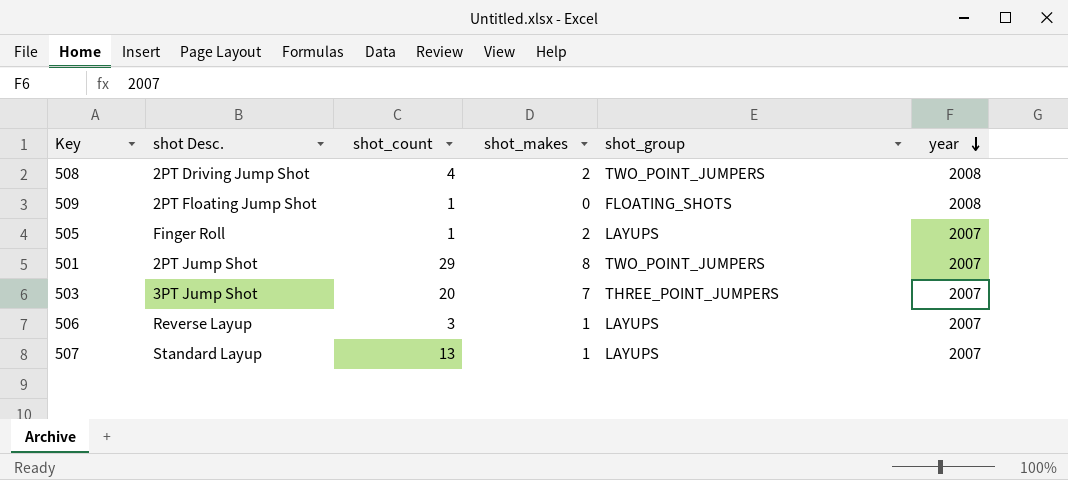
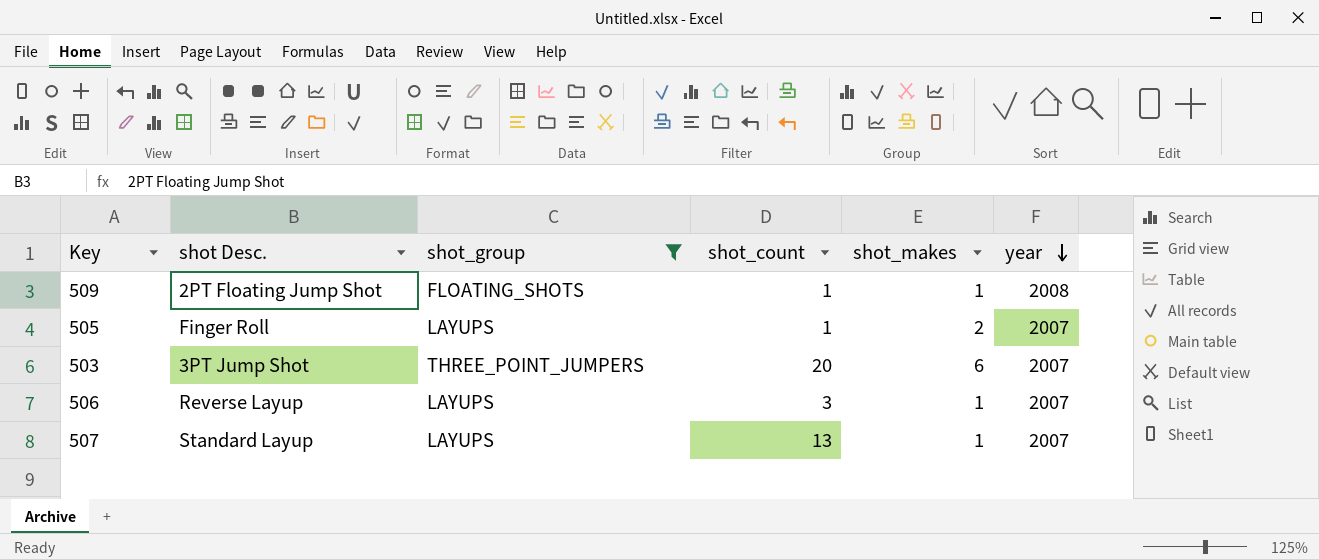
filter: none -> shot_group != TWO_POINT_JUMPERS
column shot_group | position: 5 -> 3
509 | shot_makes: 0 -> 1
503 | shot_makes: 7 -> 6

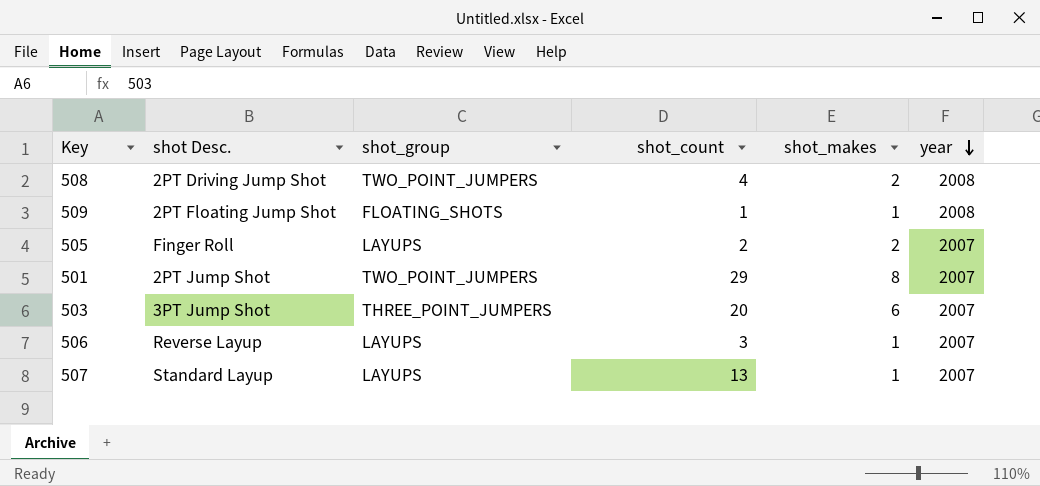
filter: shot_group != TWO_POINT_JUMPERS -> none
505 | shot_count: 1 -> 2

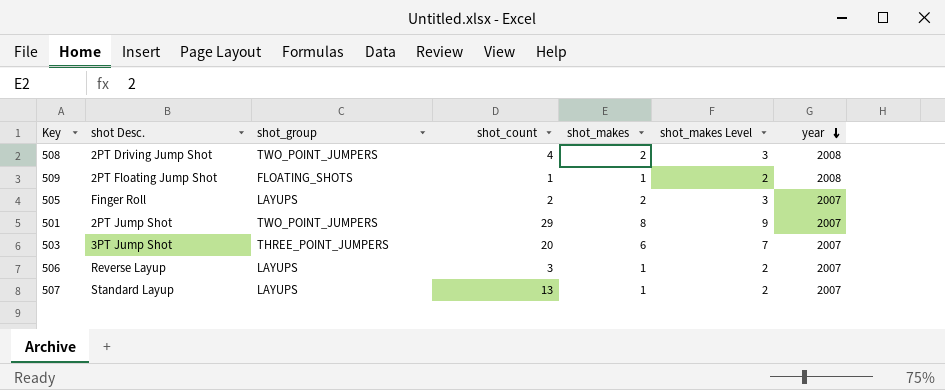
column shot_makes Level | formula: none -> [shot_makes] + 1

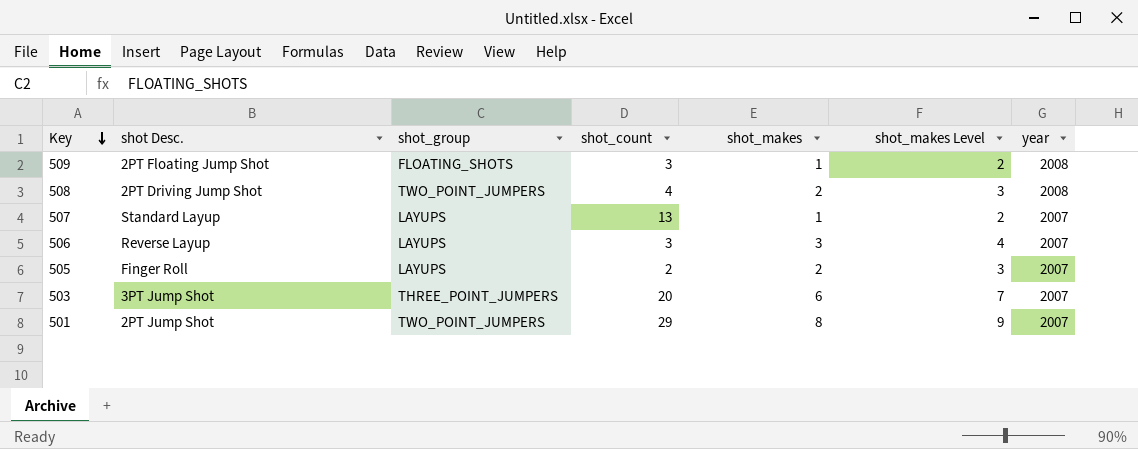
row order: year descending -> Key descending
509 | shot_count: 1 -> 3
506 | shot_makes: 1 -> 3
506 | shot_makes Level: 2 -> 4

